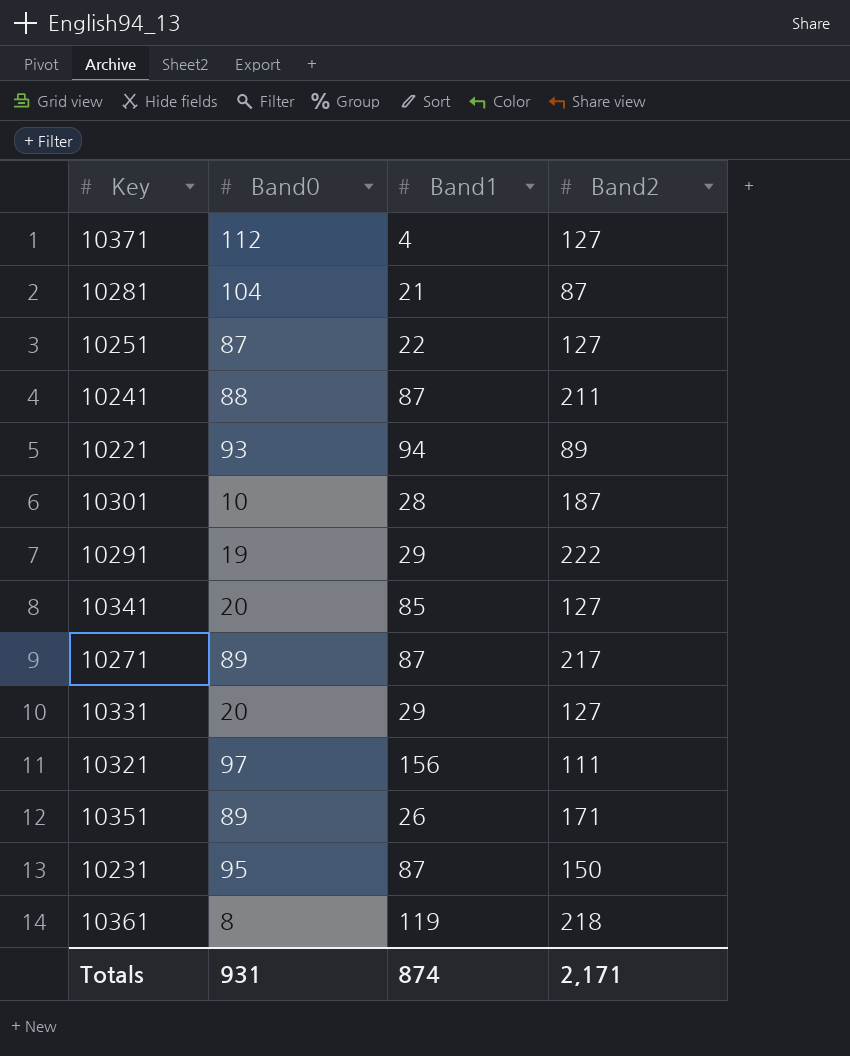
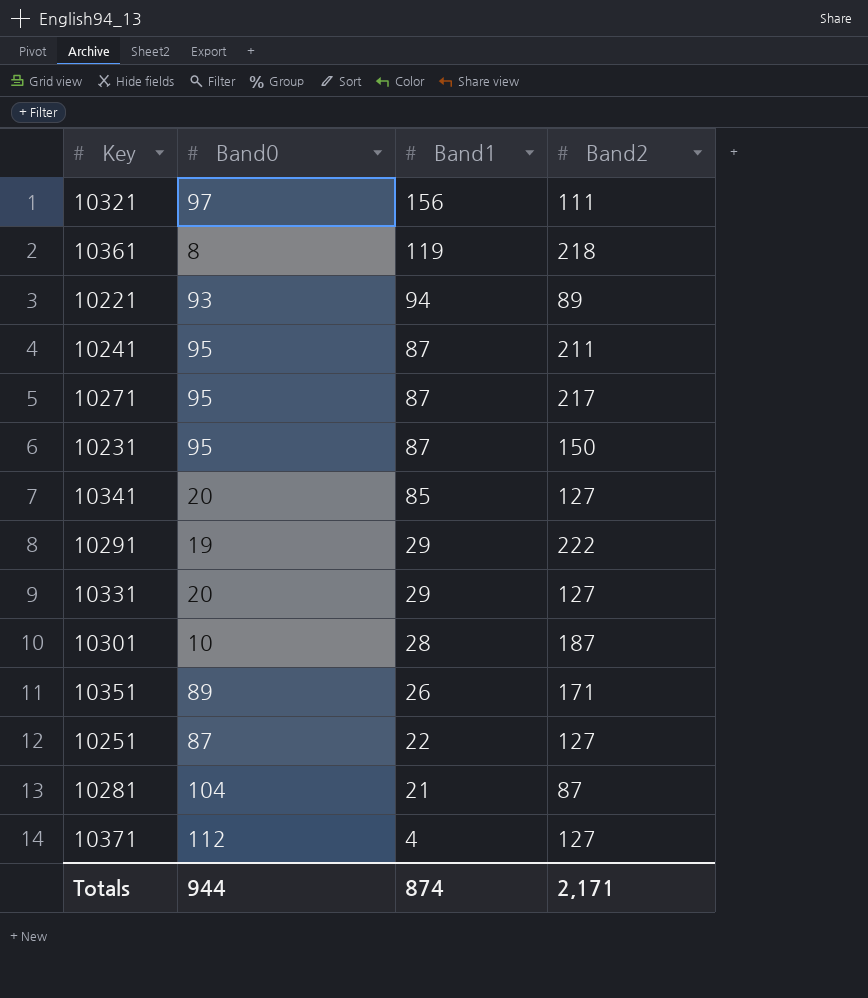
row order: none -> Band1 descending
10241 | Band0: 88 -> 95
10271 | Band0: 89 -> 95
Totals | Band0: 931 -> 944

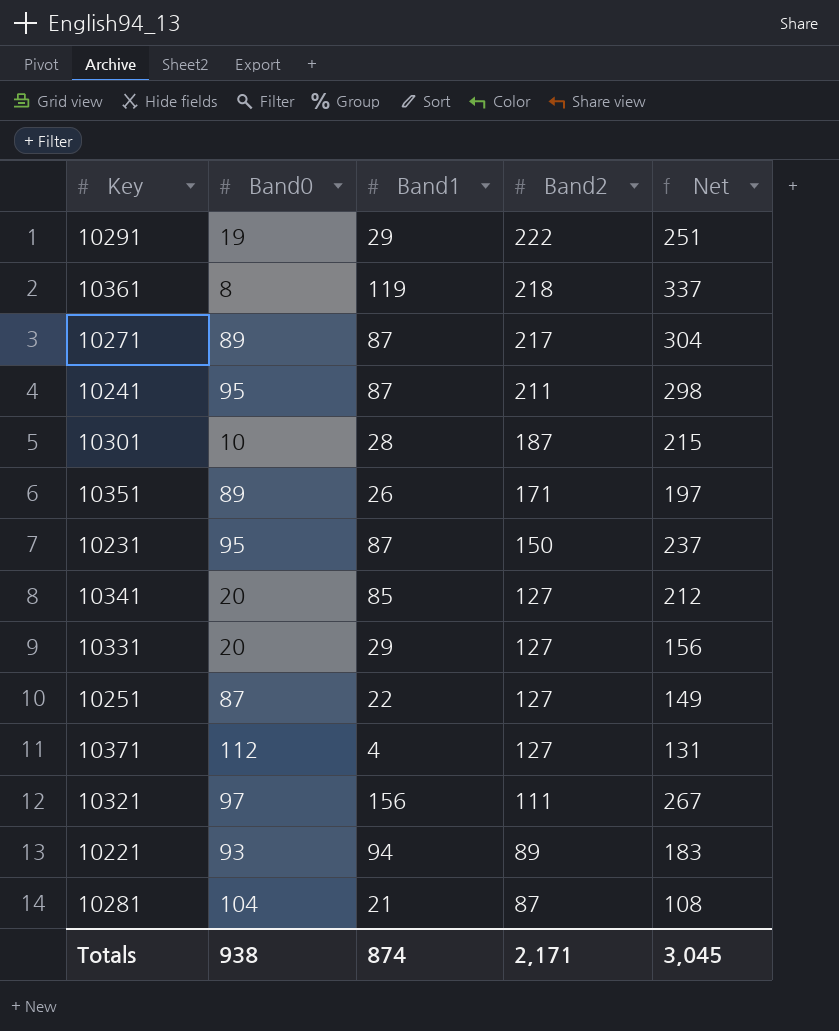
row order: Band1 descending -> Band2 descending
column Net | formula: none -> [Band1] + [Band2]
10271 | Band0: 95 -> 89
Totals | Band0: 944 -> 938

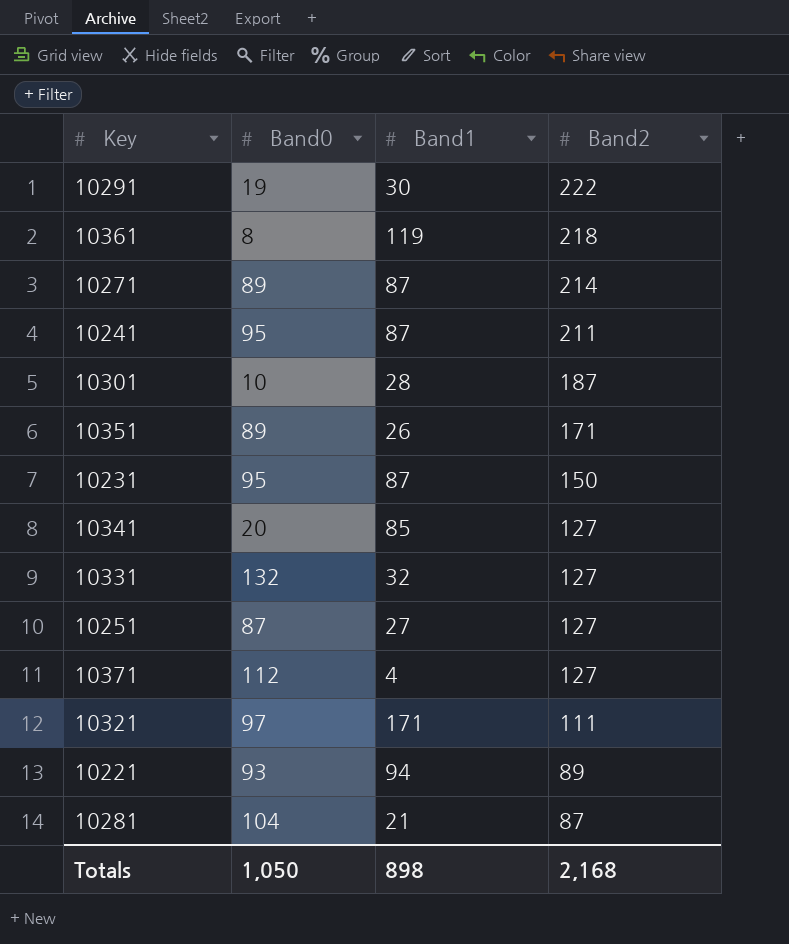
column Net | formula: [Band1] + [Band2] -> none
10291 | Band1: 29 -> 30
10271 | Band2: 217 -> 214
10331 | Band0: 20 -> 132
10331 | Band1: 29 -> 32
10251 | Band1: 22 -> 27
10321 | Band1: 156 -> 171
Totals | Band0: 938 -> 1,050
Totals | Band1: 874 -> 898
Totals | Band2: 2,171 -> 2,168

